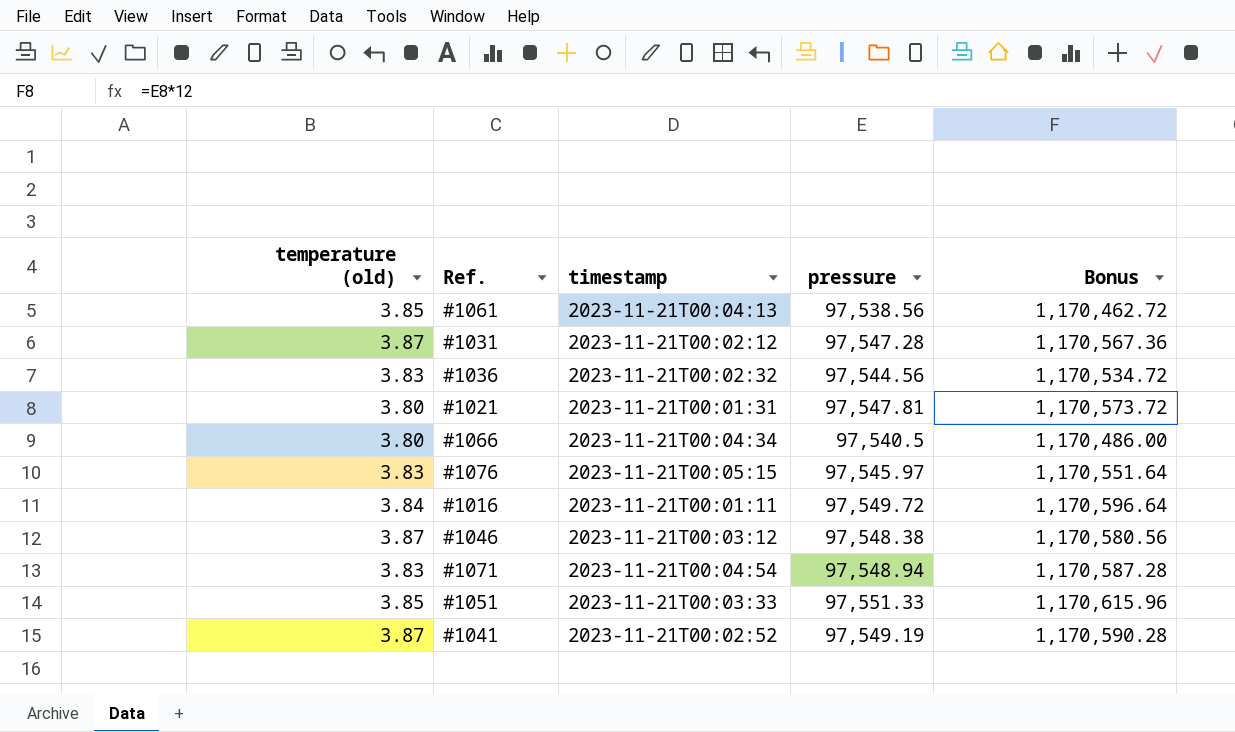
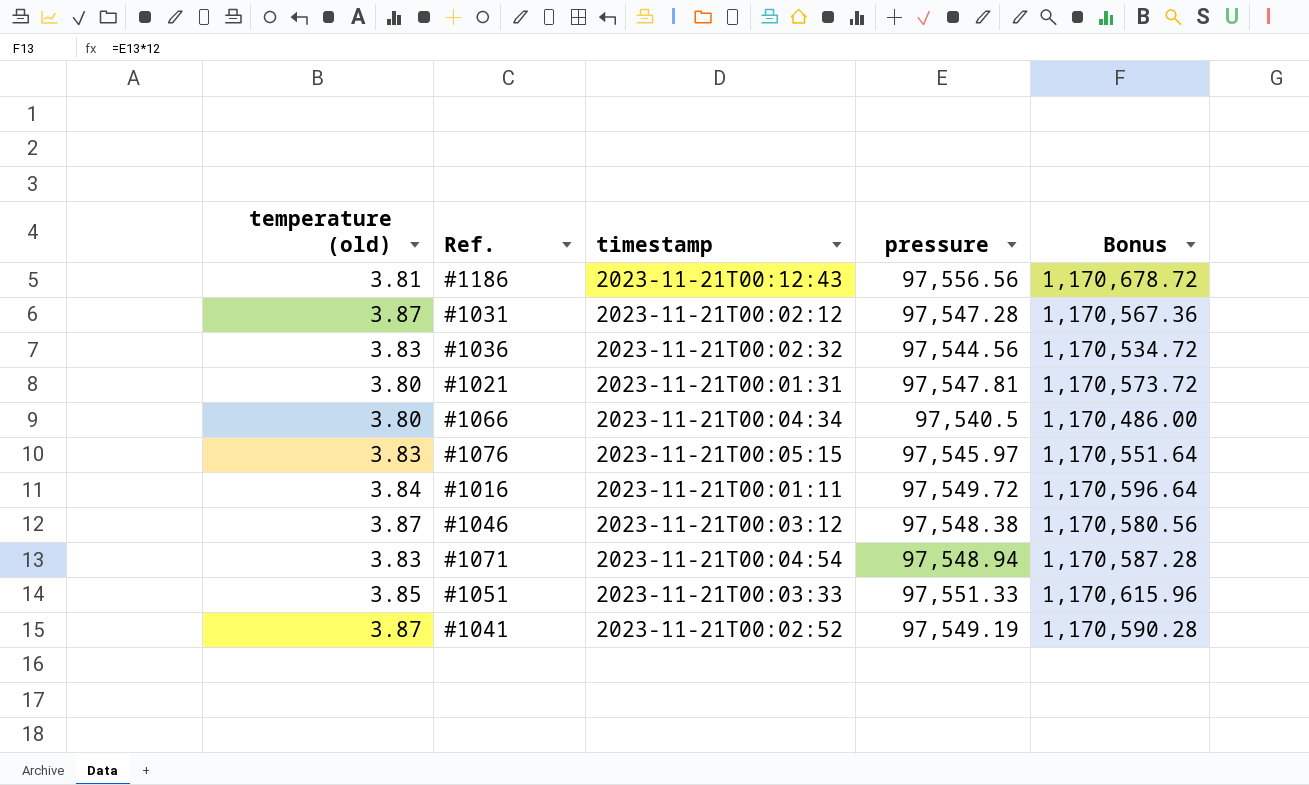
row #1061: 3.85 | 2023-11-21T00:04:13 | 97,538.56 | 1,170,462.72 -> none
row #1186: none -> 3.81 | 2023-11-21T00:12:43 | 97,556.56 | 1,170,678.72

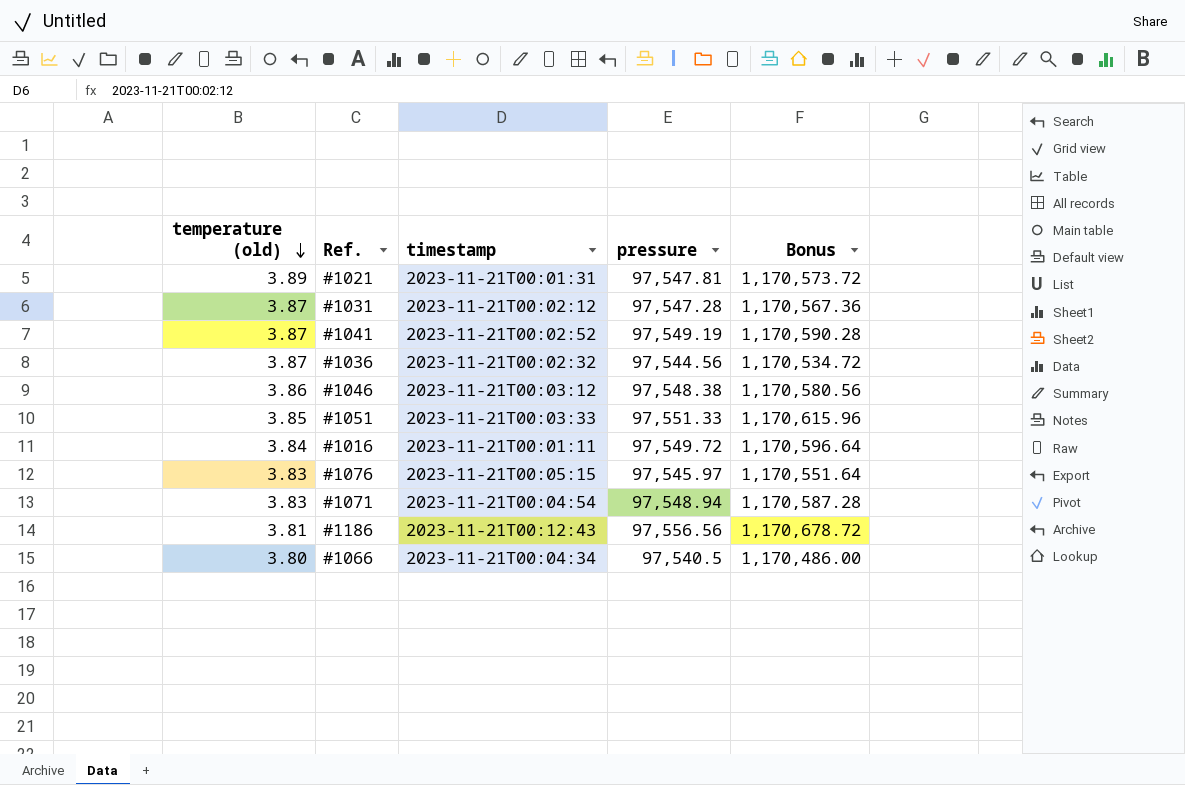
row order: none -> temperature (old) descending
#1021 | temperature (old): 3.80 -> 3.89
#1036 | temperature (old): 3.83 -> 3.87
#1046 | temperature (old): 3.87 -> 3.86

